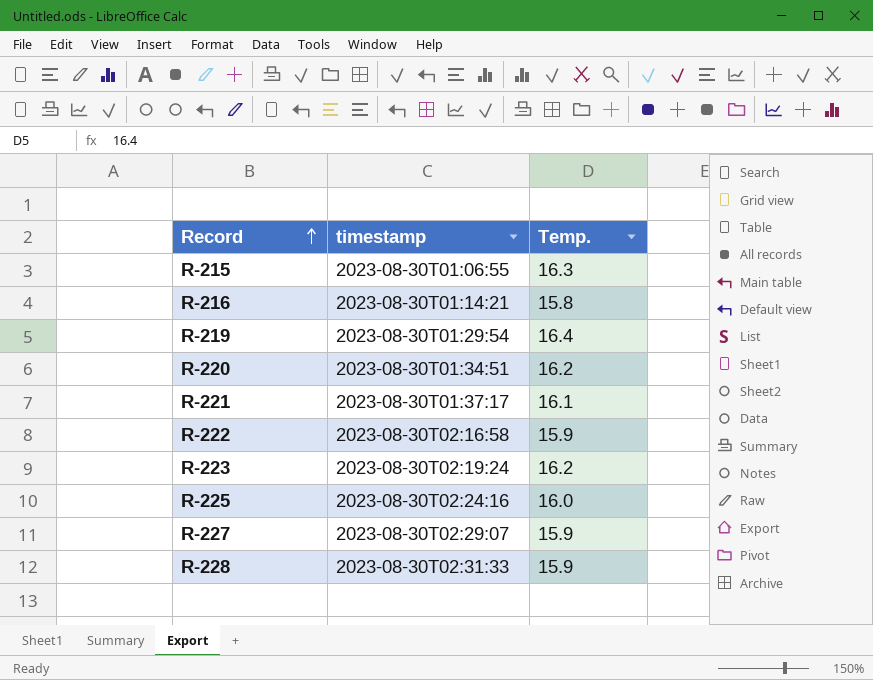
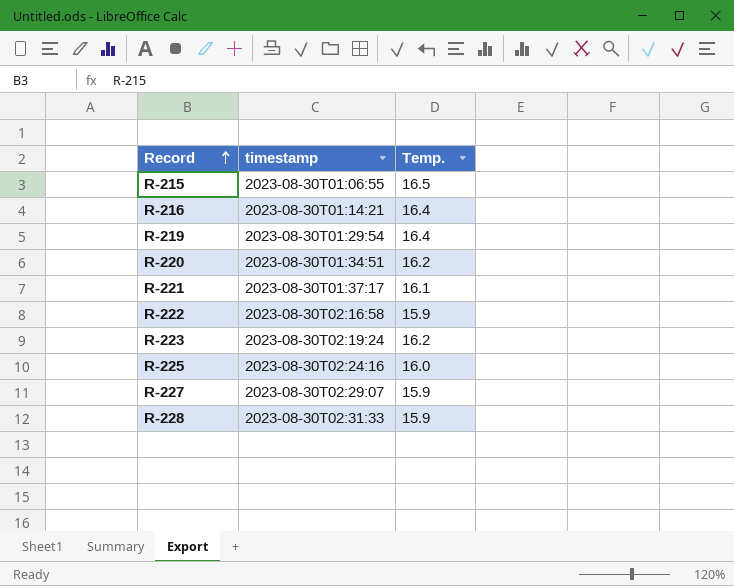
R-215 | Temp.: 16.3 -> 16.5
R-216 | Temp.: 15.8 -> 16.4

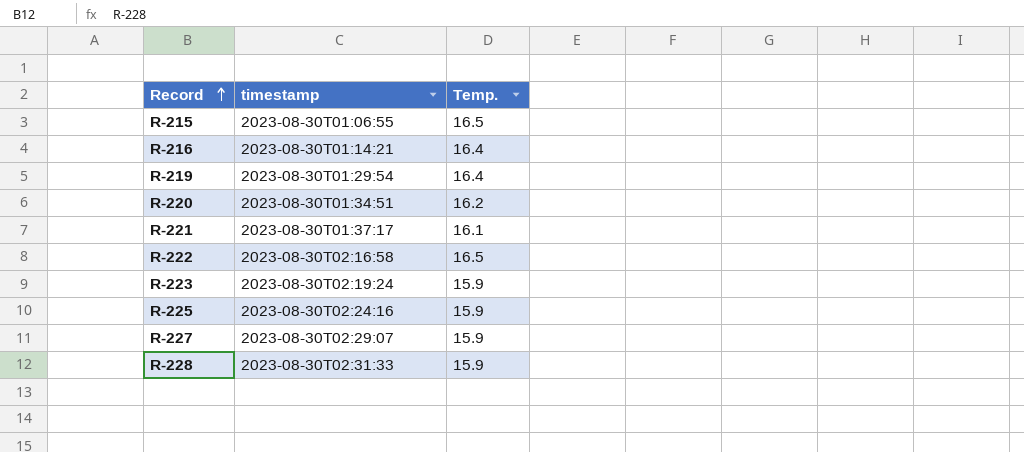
R-222 | Temp.: 15.9 -> 16.5
R-223 | Temp.: 16.2 -> 15.9
R-225 | Temp.: 16.0 -> 15.9

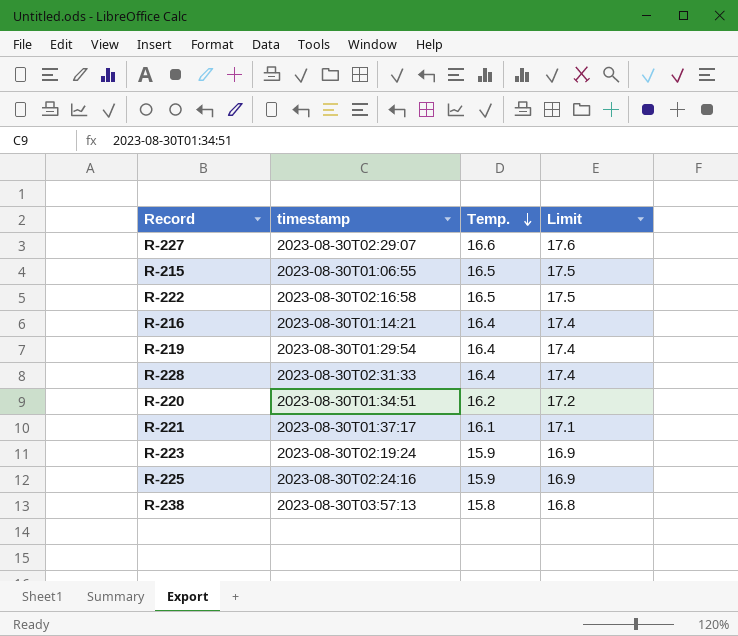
row order: Record ascending -> Temp. descending
column Limit | formula: none -> [Temp.] + 1
R-227 | Temp.: 15.9 -> 16.6
R-228 | Temp.: 15.9 -> 16.4
row R-238: none -> 2023-08-30T03:57:13 | 15.8 | 16.8

